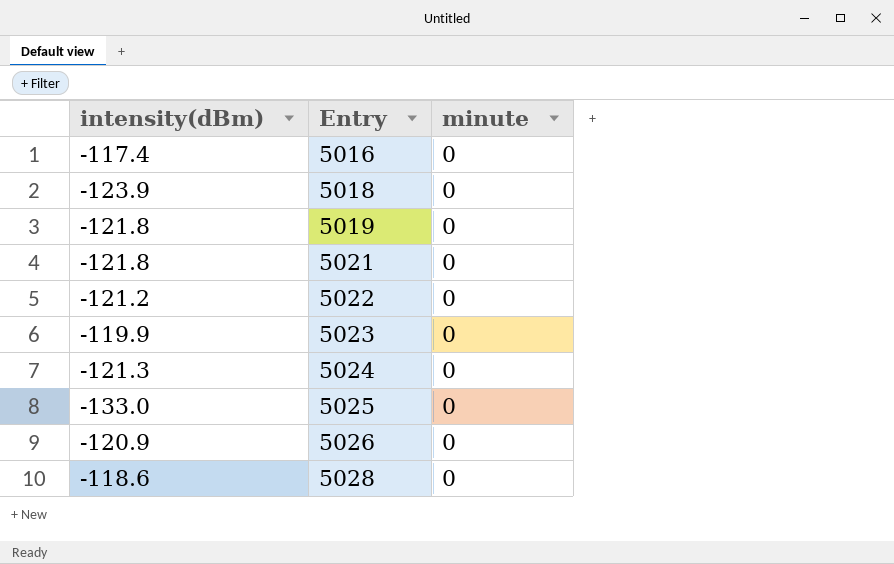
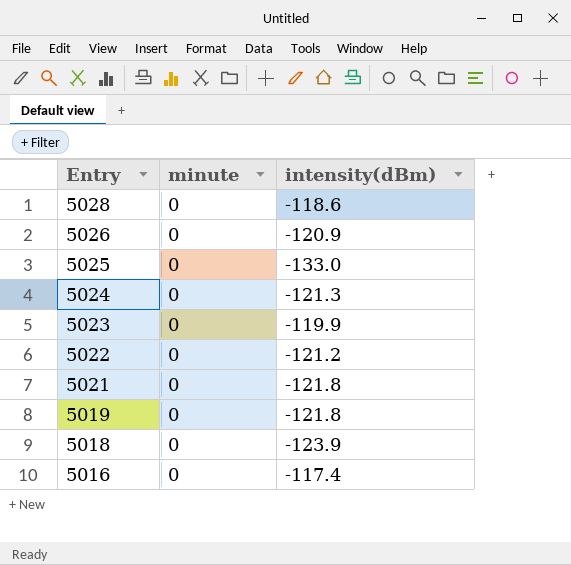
row order: Entry ascending -> Entry descending
column intensity(dBm) | position: 1 -> 3

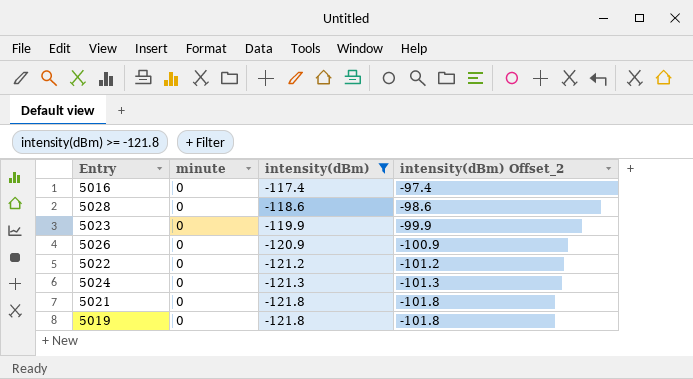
filter: none -> intensity(dBm) >= -121.8
row order: Entry descending -> intensity(dBm) descending
column intensity(dBm) Offset_2 | formula: none -> [intensity(dBm)] + 20

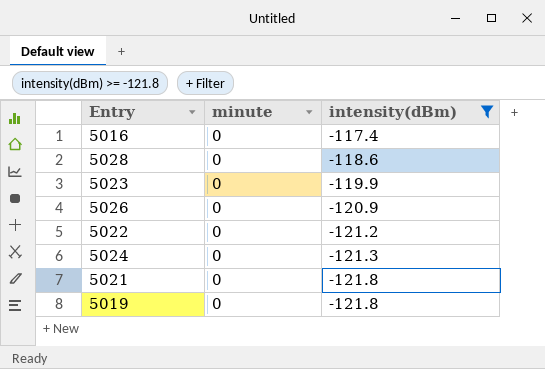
column intensity(dBm) Offset_2 | formula: [intensity(dBm)] + 20 -> none

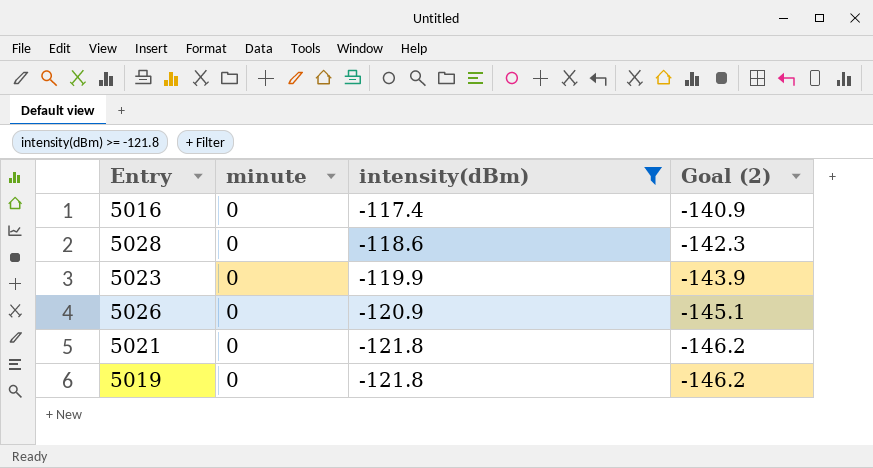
column Goal (2) | formula: none -> [intensity(dBm)] * 1.2
row 5022: 0 | -121.2 -> none
row 5024: 0 | -121.3 -> none

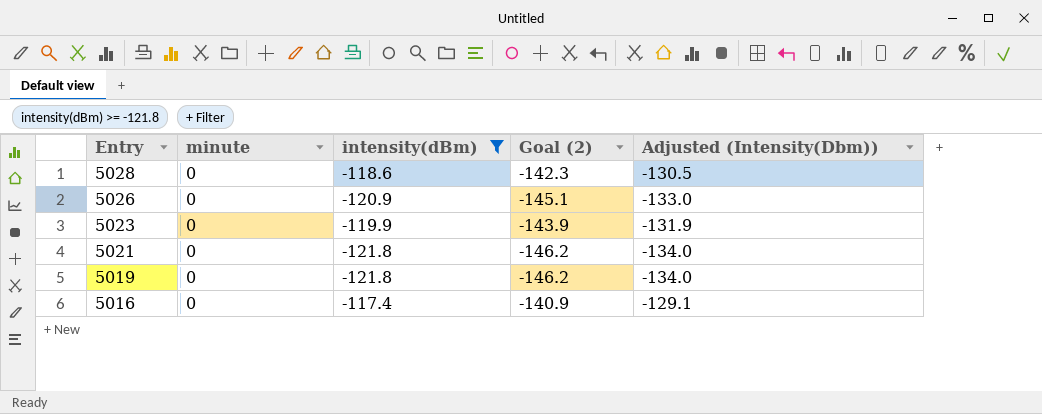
row order: intensity(dBm) descending -> Entry descending
column Adjusted (Intensity(Dbm)) | formula: none -> [intensity(dBm)] * 1.1

